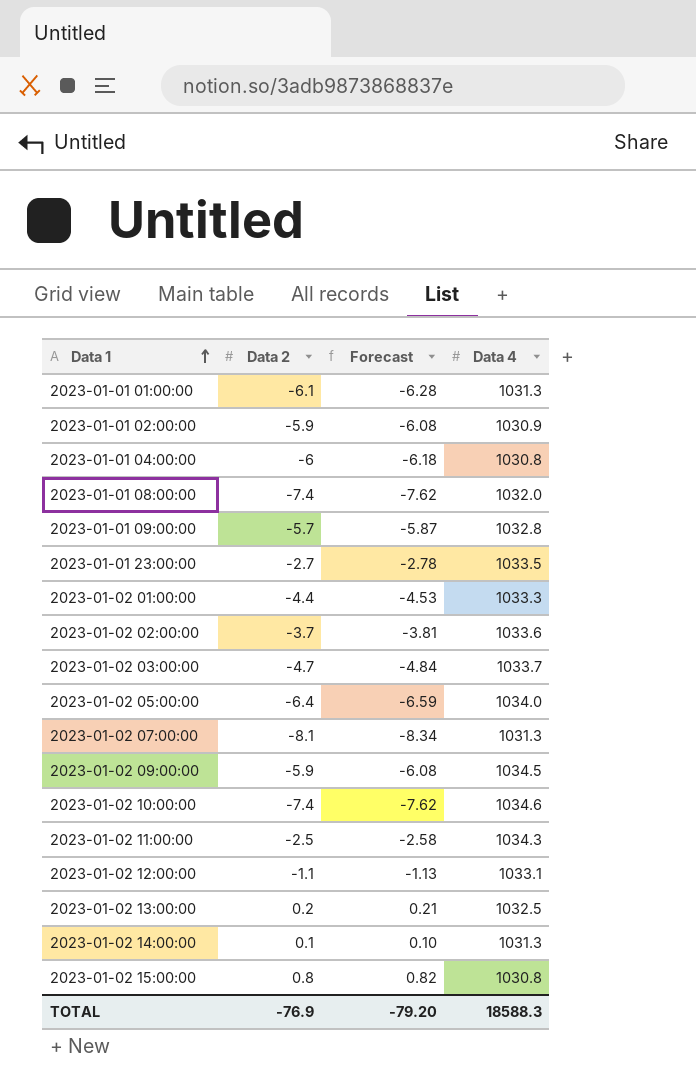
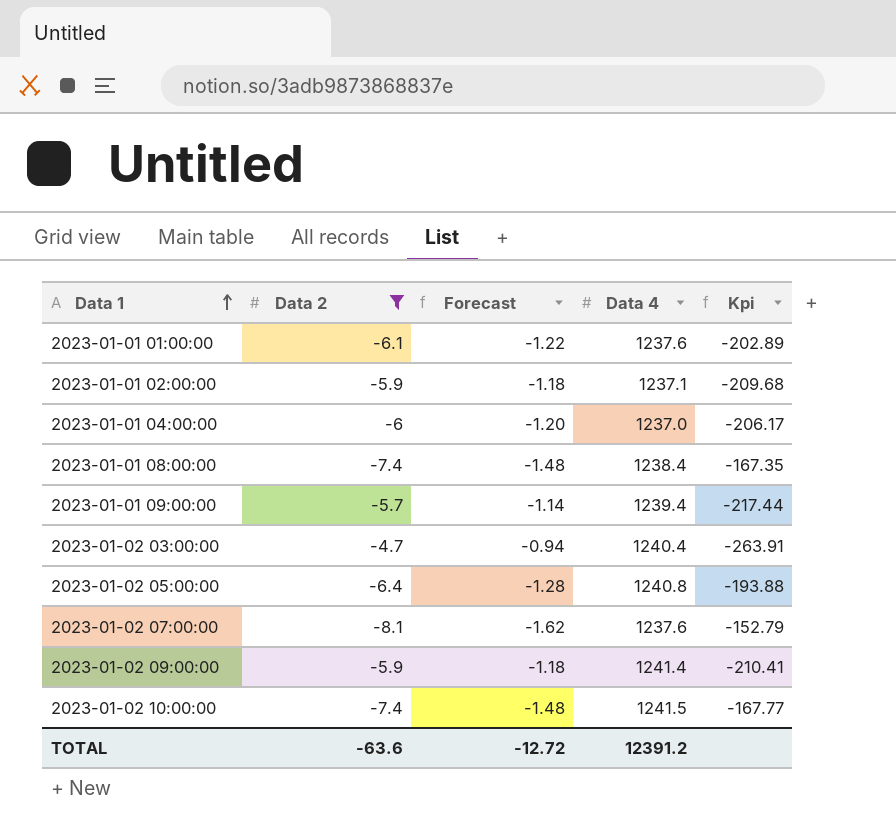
filter: none -> Data 2 <= -4.7
column Forecast | formula: [Data 2] * 1.03 -> [Data 2] * 0.2
column Kpi | formula: none -> [Data 4] / [Data 2]
2023-01-01 01:00:00 | Data 4: 1031.3 -> 1237.6
2023-01-01 02:00:00 | Data 4: 1030.9 -> 1237.1
2023-01-01 04:00:00 | Data 4: 1030.8 -> 1237.0
2023-01-01 08:00:00 | Data 4: 1032.0 -> 1238.4
2023-01-01 09:00:00 | Data 4: 1032.8 -> 1239.4
2023-01-02 03:00:00 | Data 4: 1033.7 -> 1240.4
2023-01-02 05:00:00 | Data 4: 1034.0 -> 1240.8
2023-01-02 07:00:00 | Data 4: 1031.3 -> 1237.6
2023-01-02 09:00:00 | Data 4: 1034.5 -> 1241.4
2023-01-02 10:00:00 | Data 4: 1034.6 -> 1241.5
TOTAL | Data 2: -76.9 -> -63.6
TOTAL | Forecast: -79.20 -> -12.72
TOTAL | Data 4: 18588.3 -> 12391.2

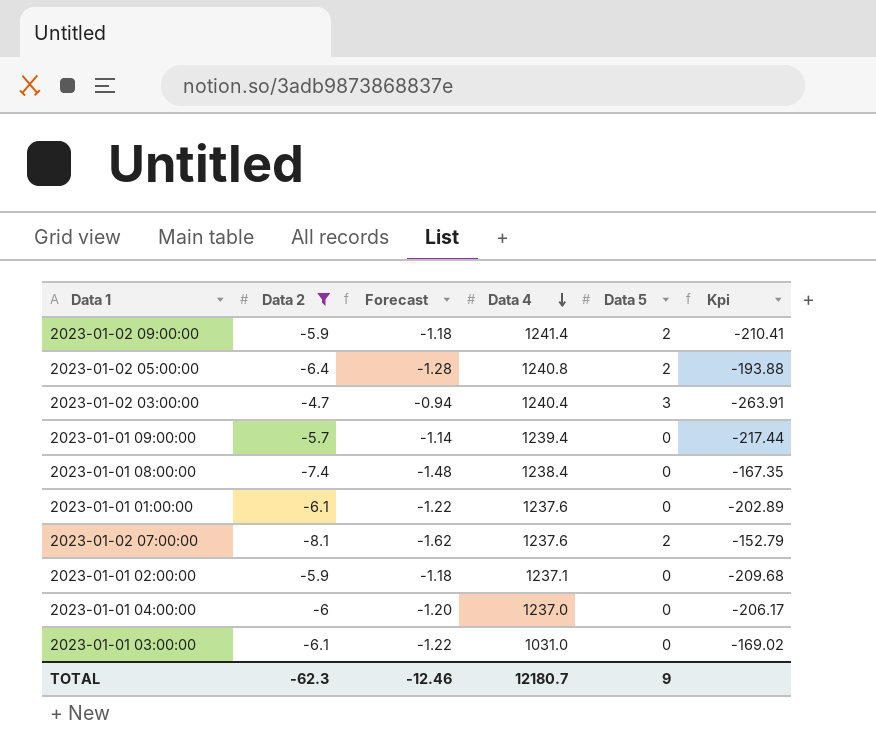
row order: Data 1 ascending -> Data 4 descending
column Data 5 | position: none -> 5
row 2023-01-02 10:00:00: -7.4 | -1.48 | 1241.5 | -167.77 -> none
row 2023-01-01 03:00:00: none -> -6.1 | -1.22 | 1031.0 | 0 | -169.02
TOTAL | Data 2: -63.6 -> -62.3
TOTAL | Forecast: -12.72 -> -12.46
TOTAL | Data 4: 12391.2 -> 12180.7

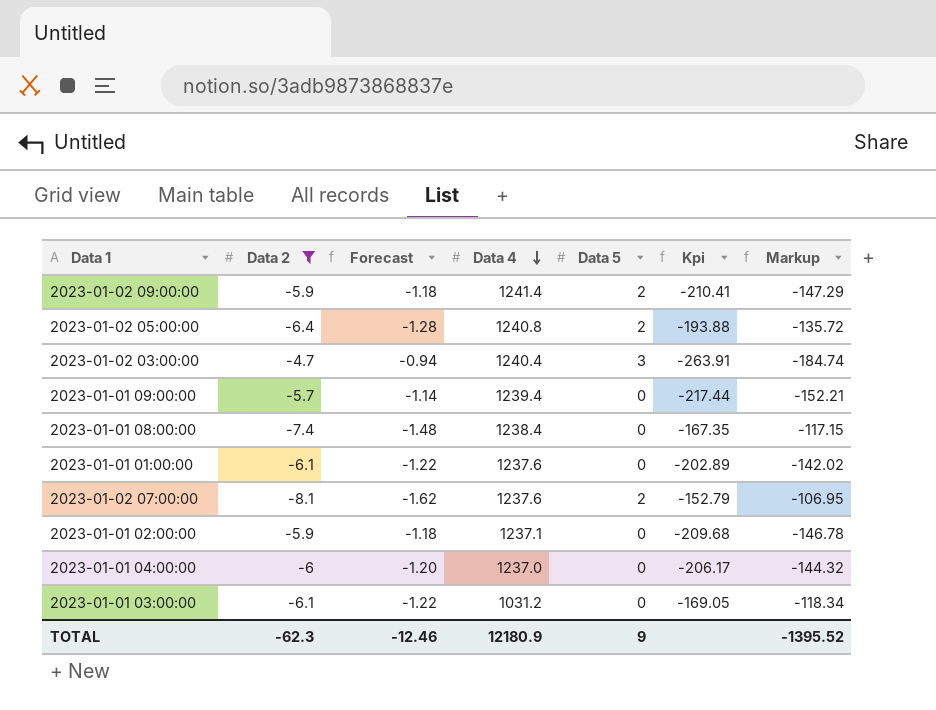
column Markup | formula: none -> [Kpi] * 0.7
2023-01-01 03:00:00 | Data 4: 1031.0 -> 1031.2
2023-01-01 03:00:00 | Kpi: -169.02 -> -169.05
TOTAL | Data 4: 12180.7 -> 12180.9

